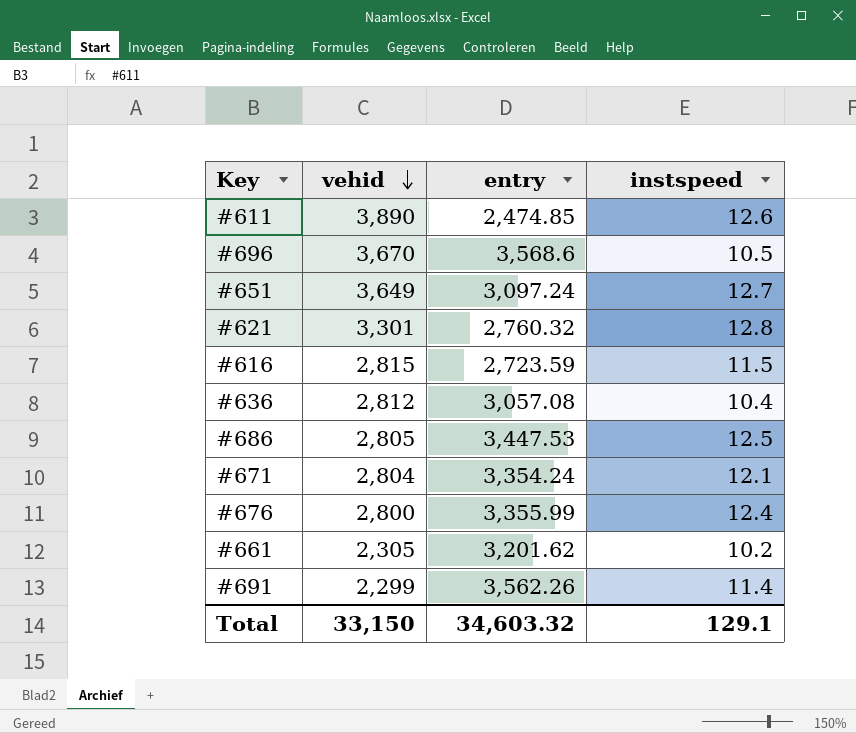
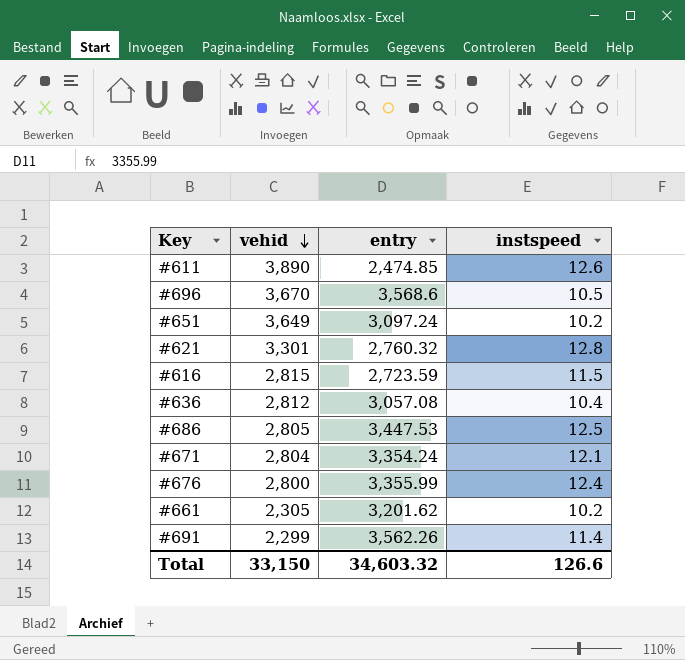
#651 | instspeed: 12.7 -> 10.2
Total | instspeed: 129.1 -> 126.6

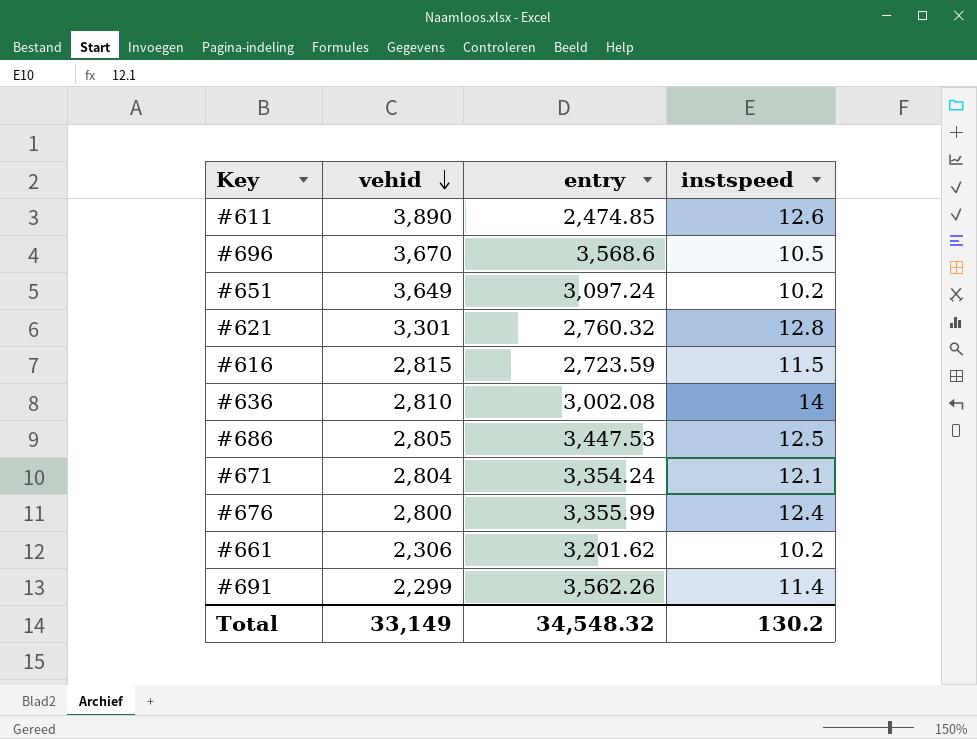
#636 | vehid: 2,812 -> 2,810
#636 | entry: 3,057.08 -> 3,002.08
#636 | instspeed: 10.4 -> 14
#661 | vehid: 2,305 -> 2,306
Total | vehid: 33,150 -> 33,149
Total | entry: 34,603.32 -> 34,548.32
Total | instspeed: 126.6 -> 130.2

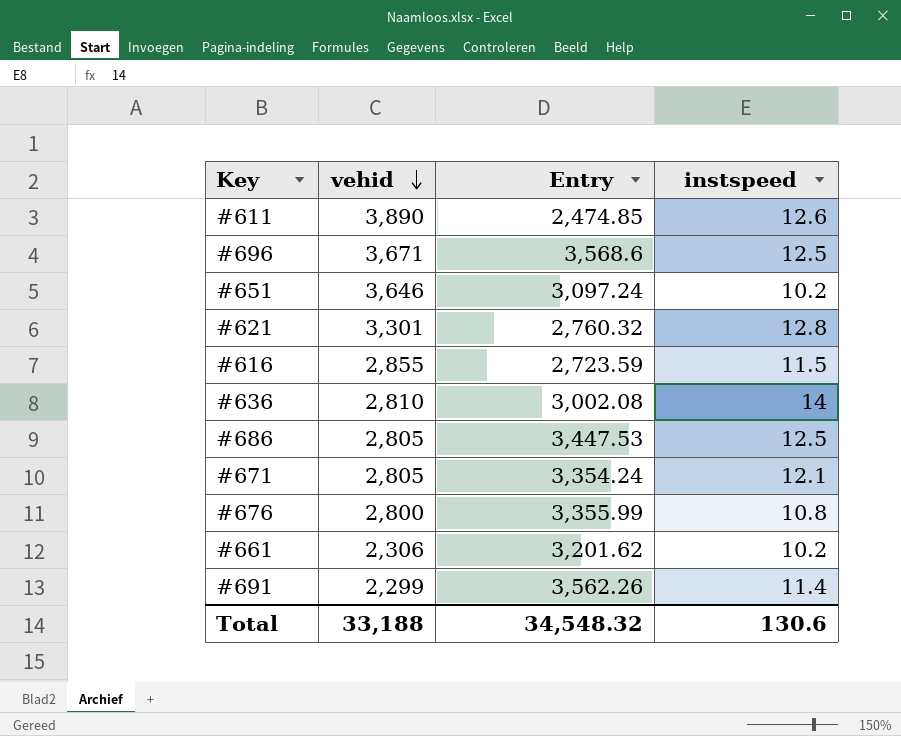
column name: entry -> Entry
#696 | vehid: 3,670 -> 3,671
#696 | instspeed: 10.5 -> 12.5
#651 | vehid: 3,649 -> 3,646
#616 | vehid: 2,815 -> 2,855
#671 | vehid: 2,804 -> 2,805
#676 | instspeed: 12.4 -> 10.8
Total | vehid: 33,149 -> 33,188
Total | instspeed: 130.2 -> 130.6

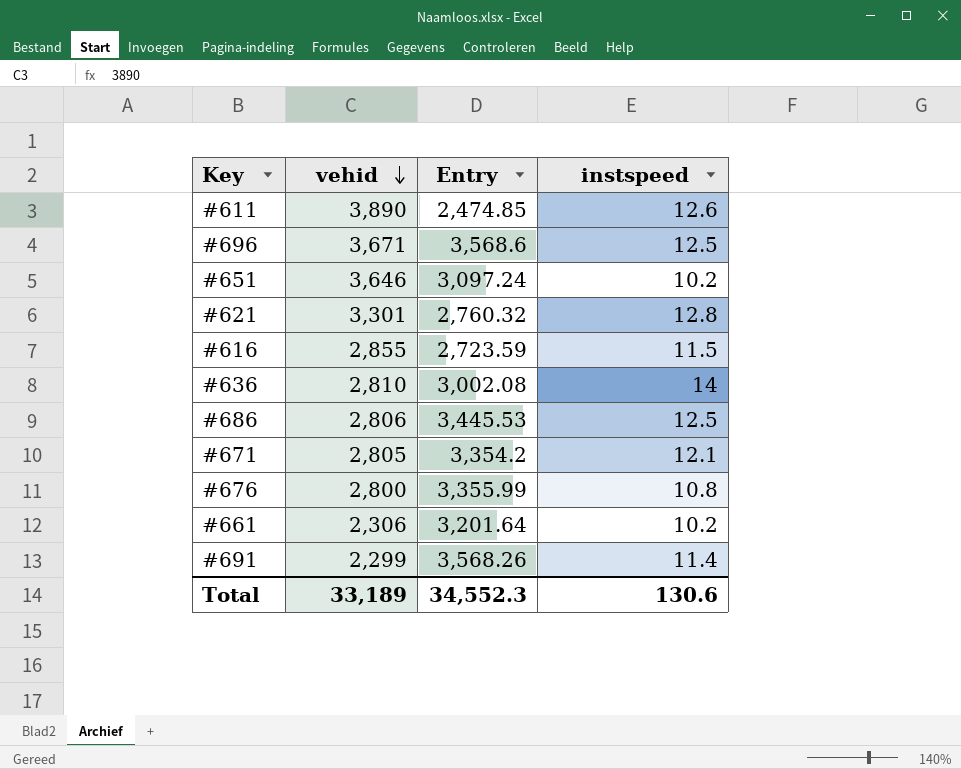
#686 | vehid: 2,805 -> 2,806
#686 | Entry: 3,447.53 -> 3,445.53
#671 | Entry: 3,354.24 -> 3,354.2
#661 | Entry: 3,201.62 -> 3,201.64
#691 | Entry: 3,562.26 -> 3,568.26
Total | vehid: 33,188 -> 33,189
Total | Entry: 34,548.32 -> 34,552.3

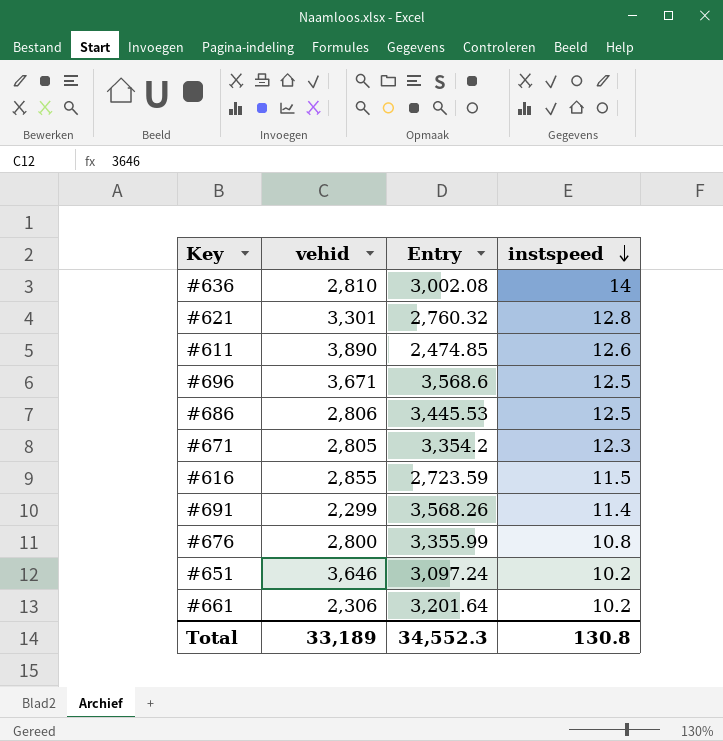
row order: vehid descending -> instspeed descending
#671 | instspeed: 12.1 -> 12.3
Total | instspeed: 130.6 -> 130.8

